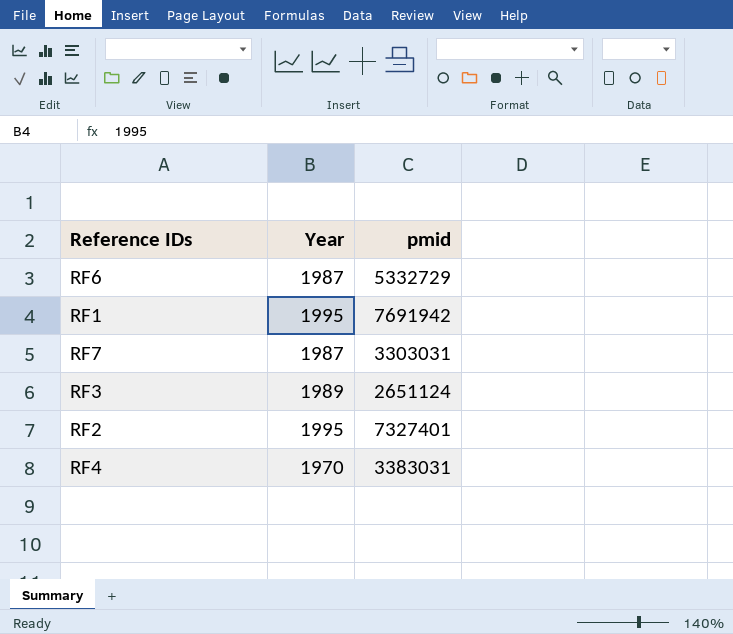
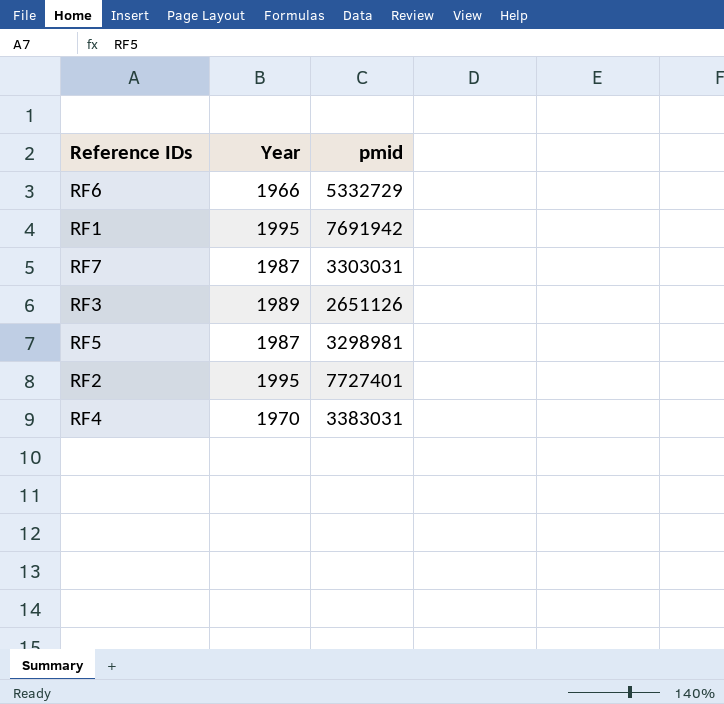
RF6 | Year: 1987 -> 1966
RF3 | pmid: 2651124 -> 2651126
row RF5: none -> 1987 | 3298981
RF2 | pmid: 7327401 -> 7727401

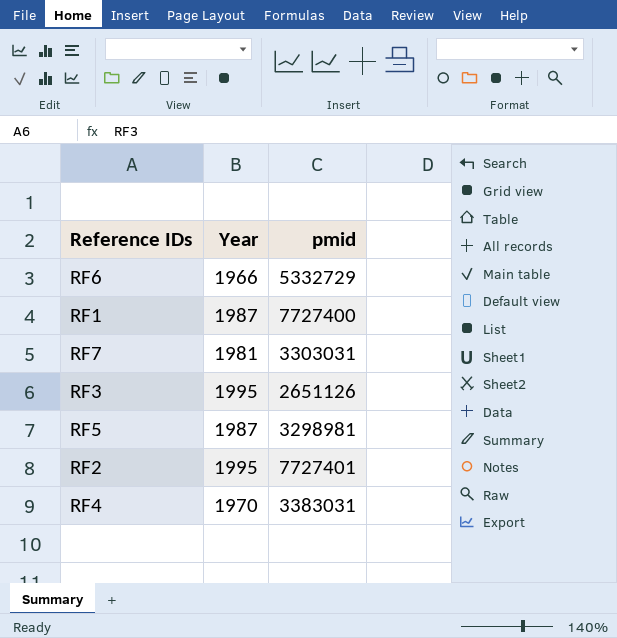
RF1 | Year: 1995 -> 1987
RF1 | pmid: 7691942 -> 7727400
RF7 | Year: 1987 -> 1981
RF3 | Year: 1989 -> 1995

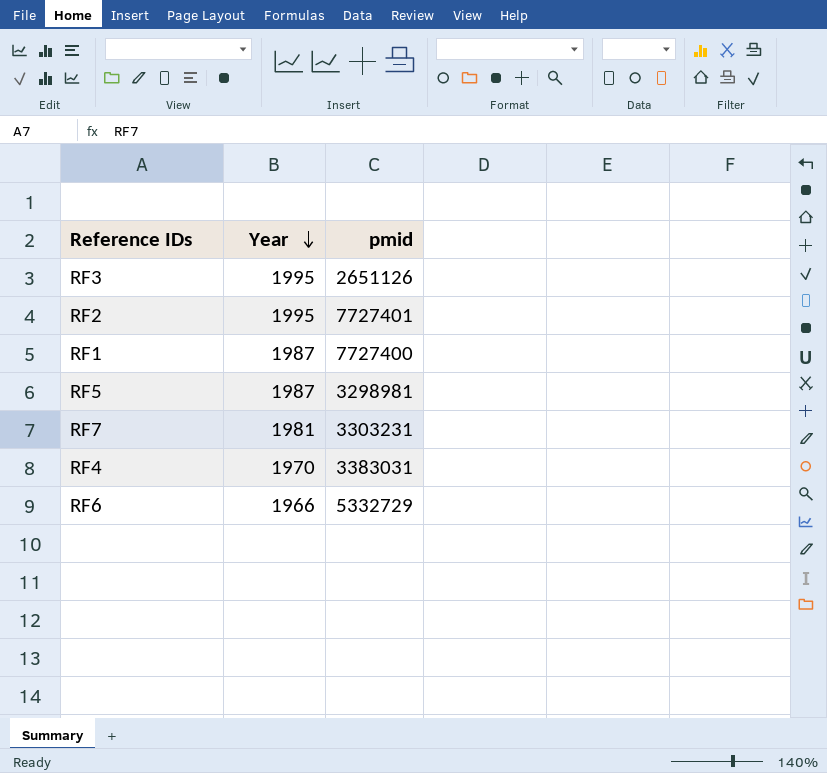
row order: none -> Year descending
RF7 | pmid: 3303031 -> 3303231

